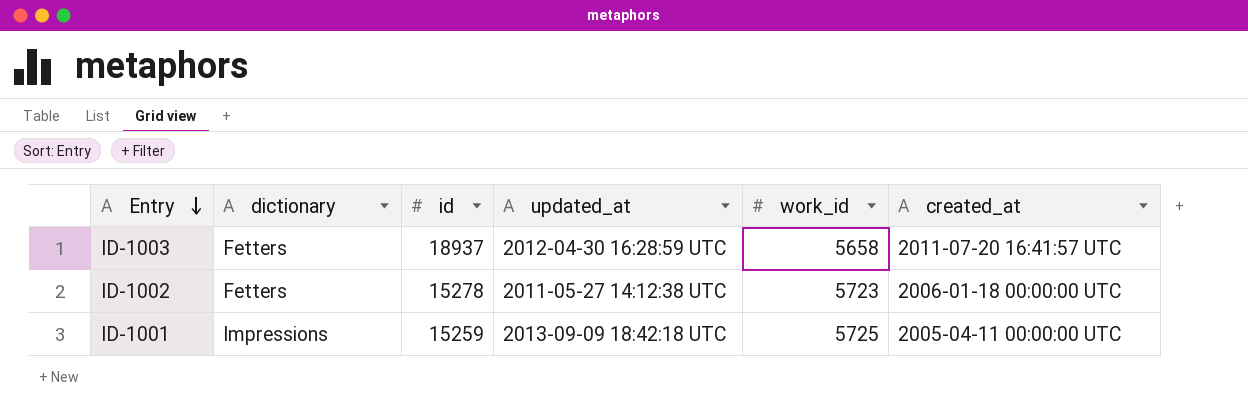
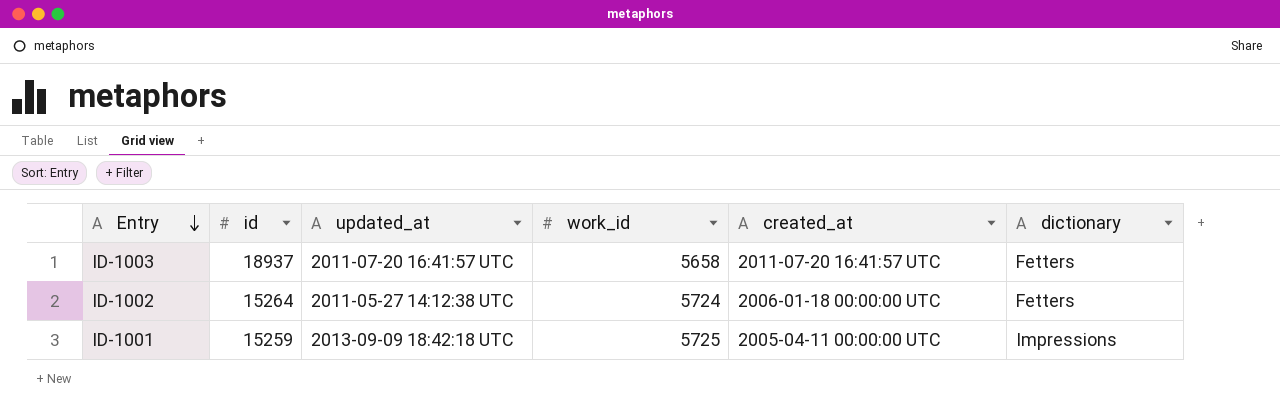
column dictionary | position: 2 -> 6
ID-1003 | updated_at: 2012-04-30 16:28:59 UTC -> 2011-07-20 16:41:57 UTC
ID-1002 | id: 15278 -> 15264
ID-1002 | work_id: 5723 -> 5724

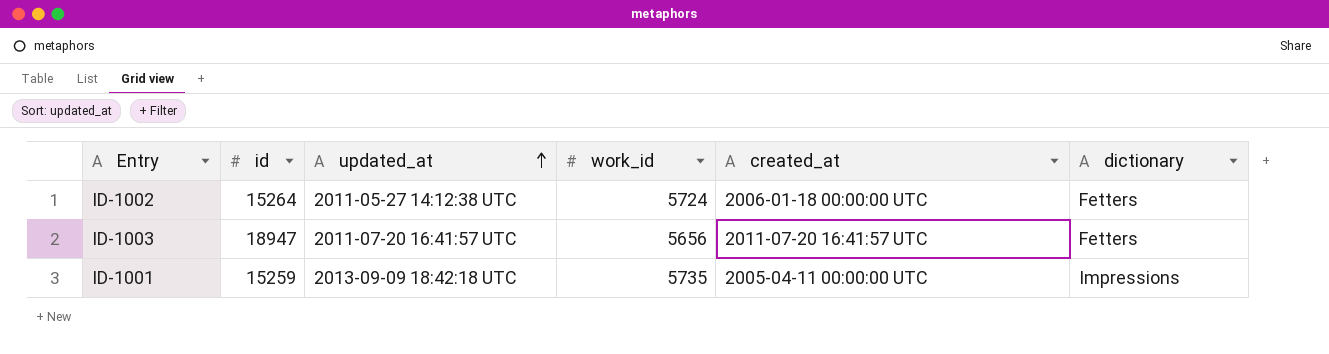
row order: Entry descending -> updated_at ascending
ID-1003 | id: 18937 -> 18947
ID-1003 | work_id: 5658 -> 5656
ID-1001 | work_id: 5725 -> 5735

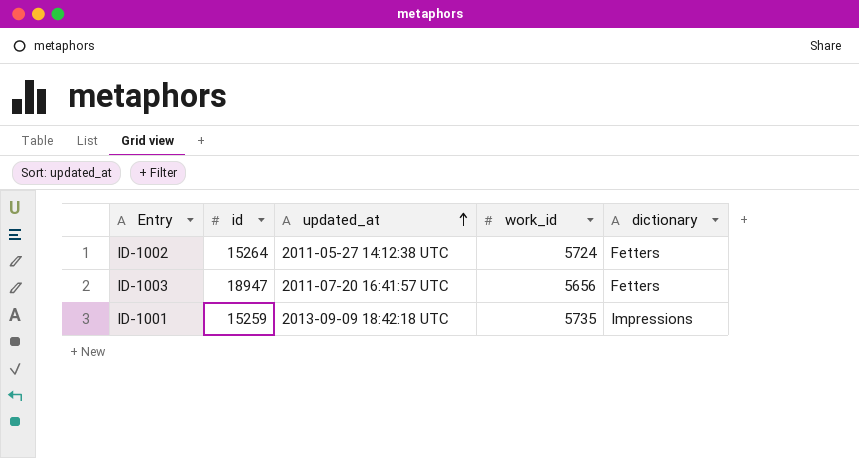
column created_at | position: 5 -> none

